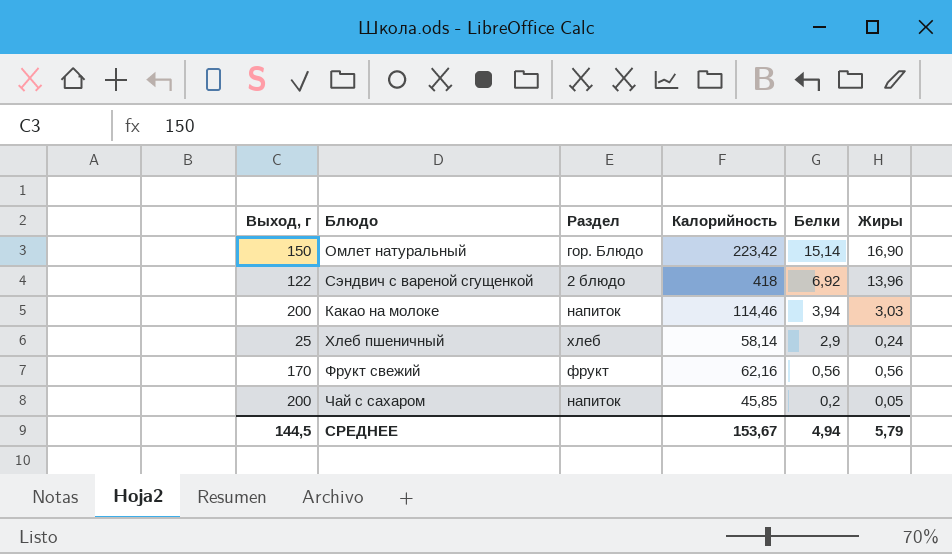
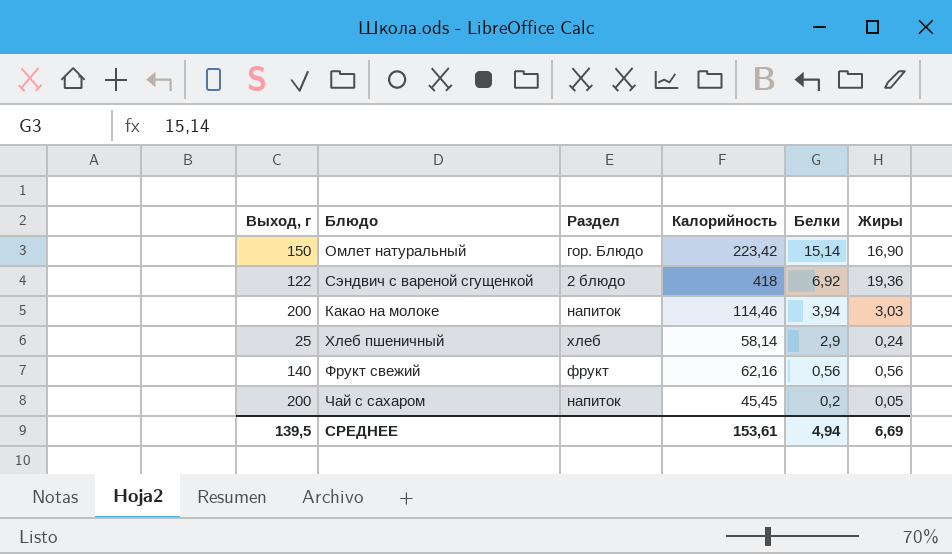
Сэндвич с вареной сгущенкой | Жиры: 13,96 -> 19,36
Фрукт свежий | Выход, г: 170 -> 140
Чай с сахаром | Калорийность: 45,85 -> 45,45
СРЕДНЕЕ | Выход, г: 144,5 -> 139,5
СРЕДНЕЕ | Калорийность: 153,67 -> 153,61
СРЕДНЕЕ | Жиры: 5,79 -> 6,69

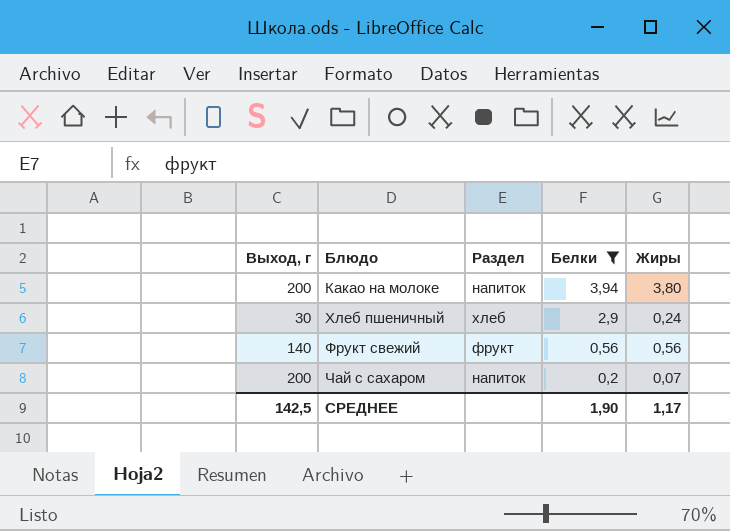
filter: none -> Белки <= 3,94
column Калорийность | position: 4 -> none
Какао на молоке | Жиры: 3,03 -> 3,80
Хлеб пшеничный | Выход, г: 25 -> 30
Чай с сахаром | Жиры: 0,05 -> 0,07
СРЕДНЕЕ | Выход, г: 139,5 -> 142,5
СРЕДНЕЕ | Белки: 4,94 -> 1,90
СРЕДНЕЕ | Жиры: 6,69 -> 1,17

